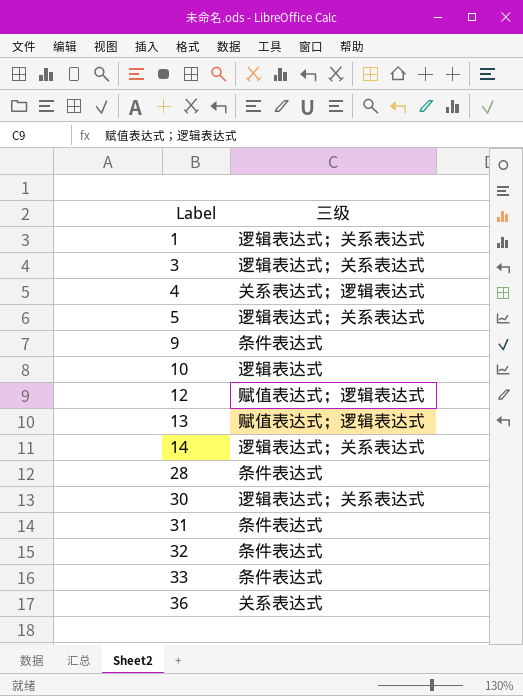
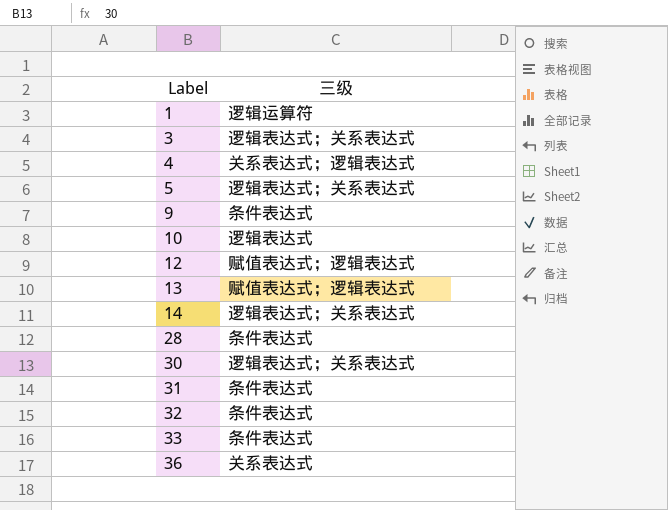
1 | 三级: 逻辑表达式；关系表达式 -> 逻辑运算符

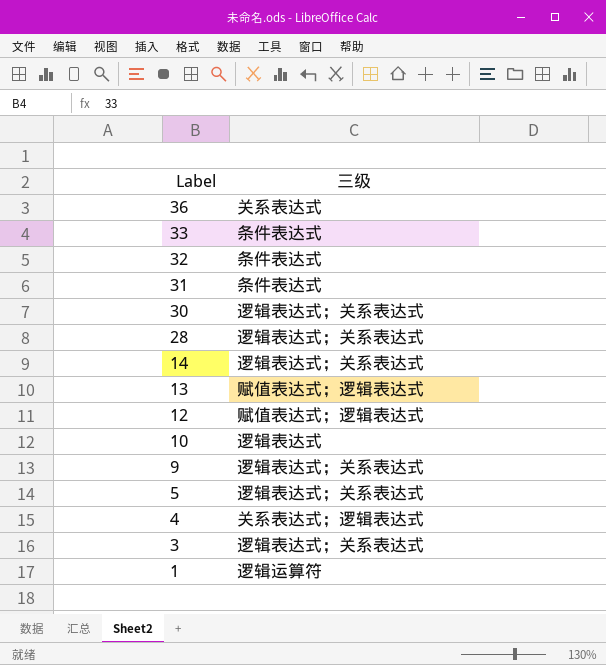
row order: Label ascending -> Label descending
28 | 三级: 条件表达式 -> 逻辑表达式；关系表达式
9 | 三级: 条件表达式 -> 逻辑表达式；关系表达式

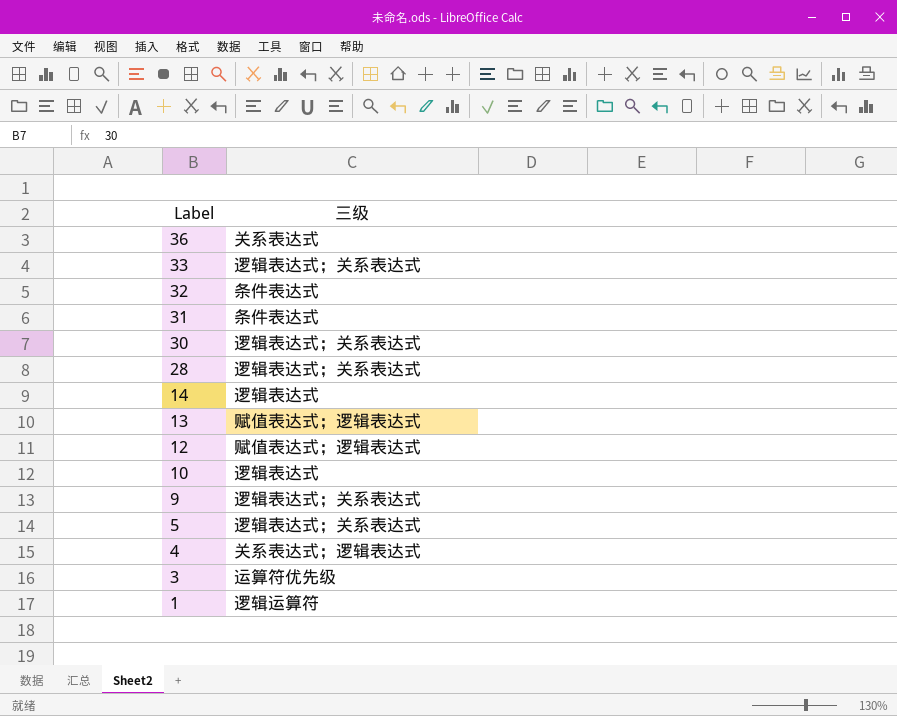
33 | 三级: 条件表达式 -> 逻辑表达式；关系表达式
14 | 三级: 逻辑表达式；关系表达式 -> 逻辑表达式
3 | 三级: 逻辑表达式；关系表达式 -> 运算符优先级

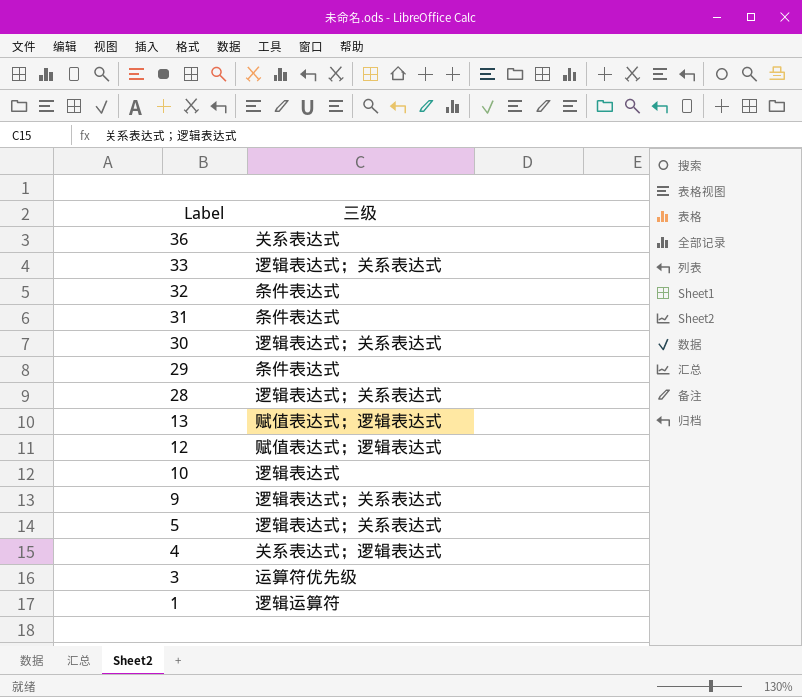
row 14: 逻辑表达式 -> none
row 29: none -> 条件表达式

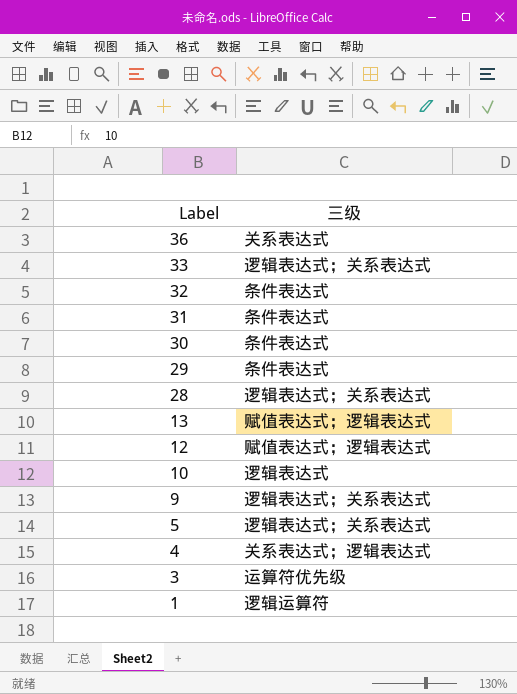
30 | 三级: 逻辑表达式；关系表达式 -> 条件表达式

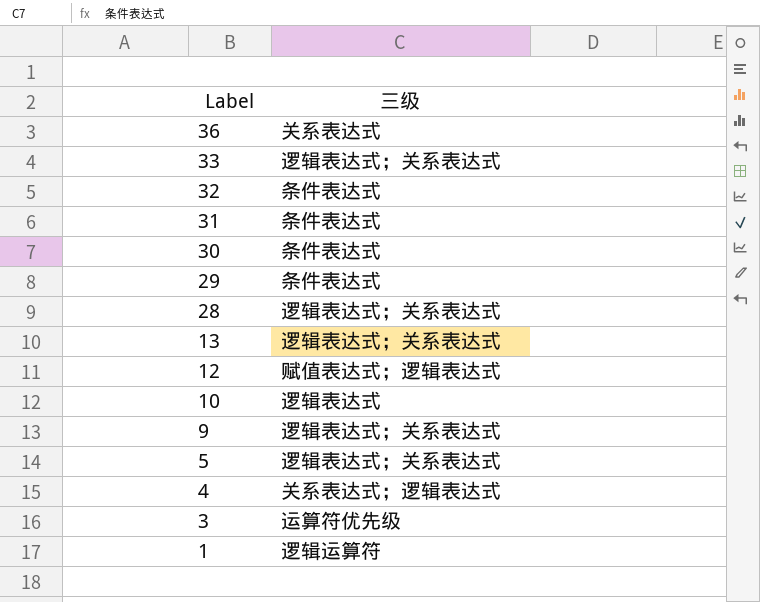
13 | 三级: 赋值表达式；逻辑表达式 -> 逻辑表达式；关系表达式

